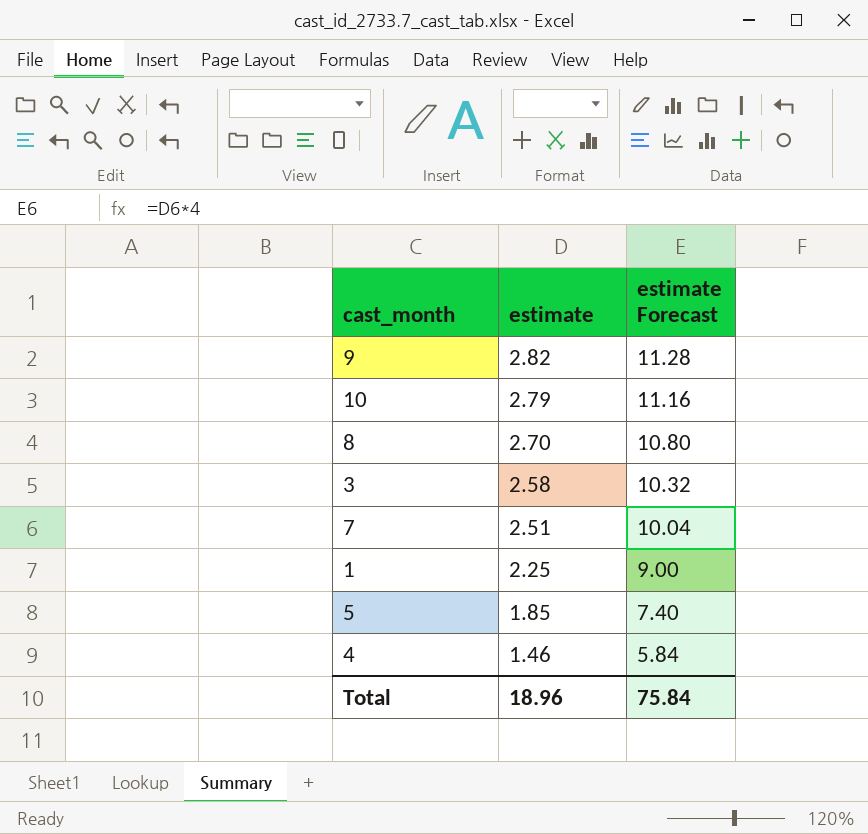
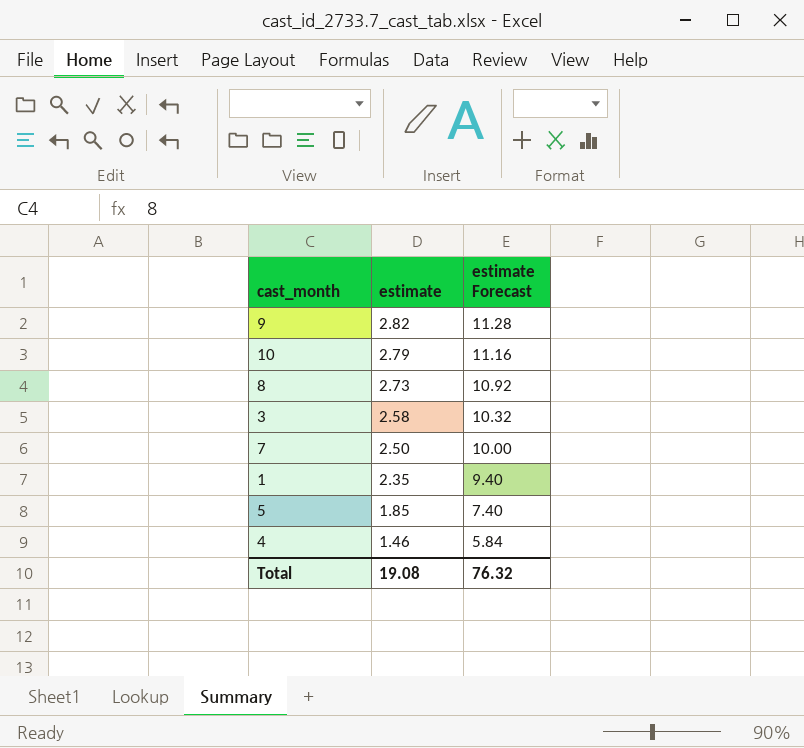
8 | estimate: 2.70 -> 2.73
8 | estimate Forecast: 10.80 -> 10.92
7 | estimate: 2.51 -> 2.50
7 | estimate Forecast: 10.04 -> 10.00
1 | estimate: 2.25 -> 2.35
1 | estimate Forecast: 9.00 -> 9.40
Total | estimate: 18.96 -> 19.08
Total | estimate Forecast: 75.84 -> 76.32

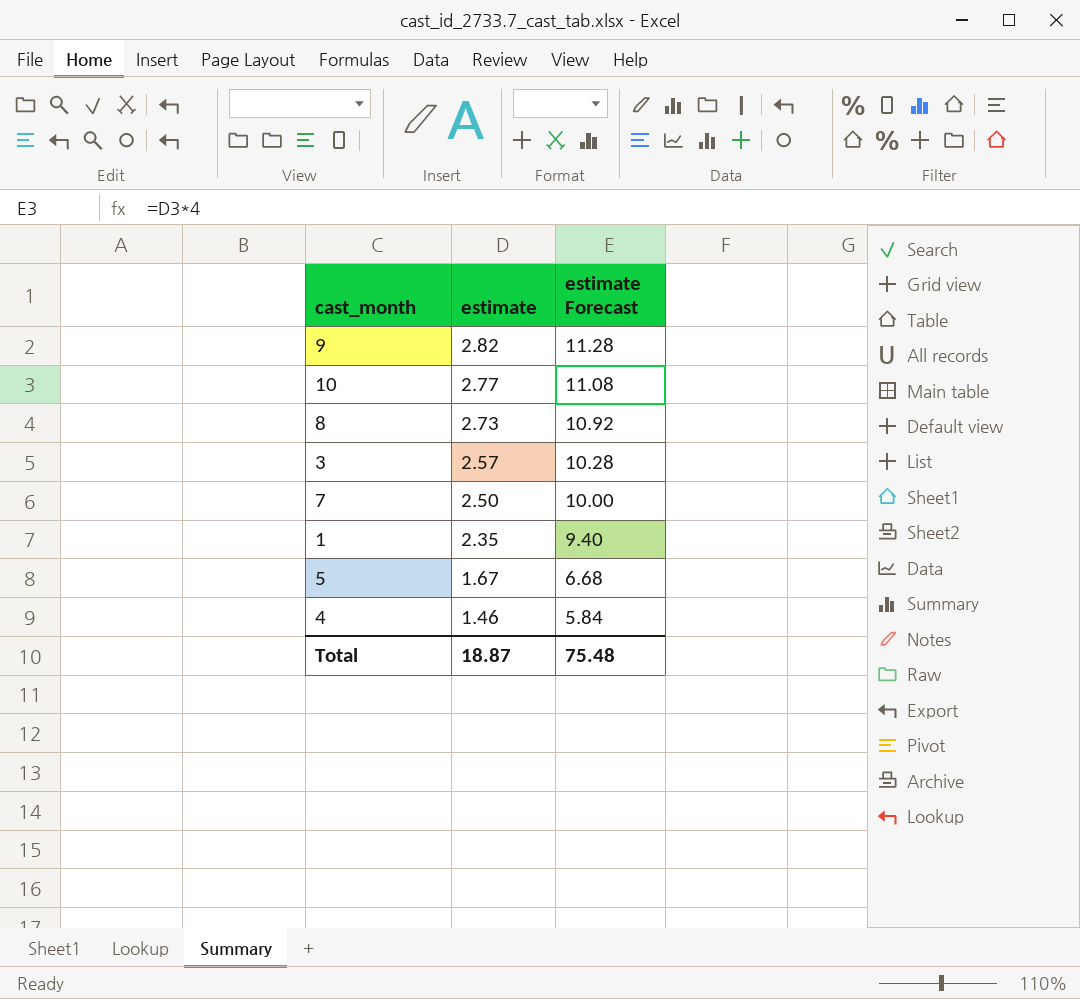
10 | estimate: 2.79 -> 2.77
10 | estimate Forecast: 11.16 -> 11.08
3 | estimate: 2.58 -> 2.57
3 | estimate Forecast: 10.32 -> 10.28
5 | estimate: 1.85 -> 1.67
5 | estimate Forecast: 7.40 -> 6.68
Total | estimate: 19.08 -> 18.87
Total | estimate Forecast: 76.32 -> 75.48

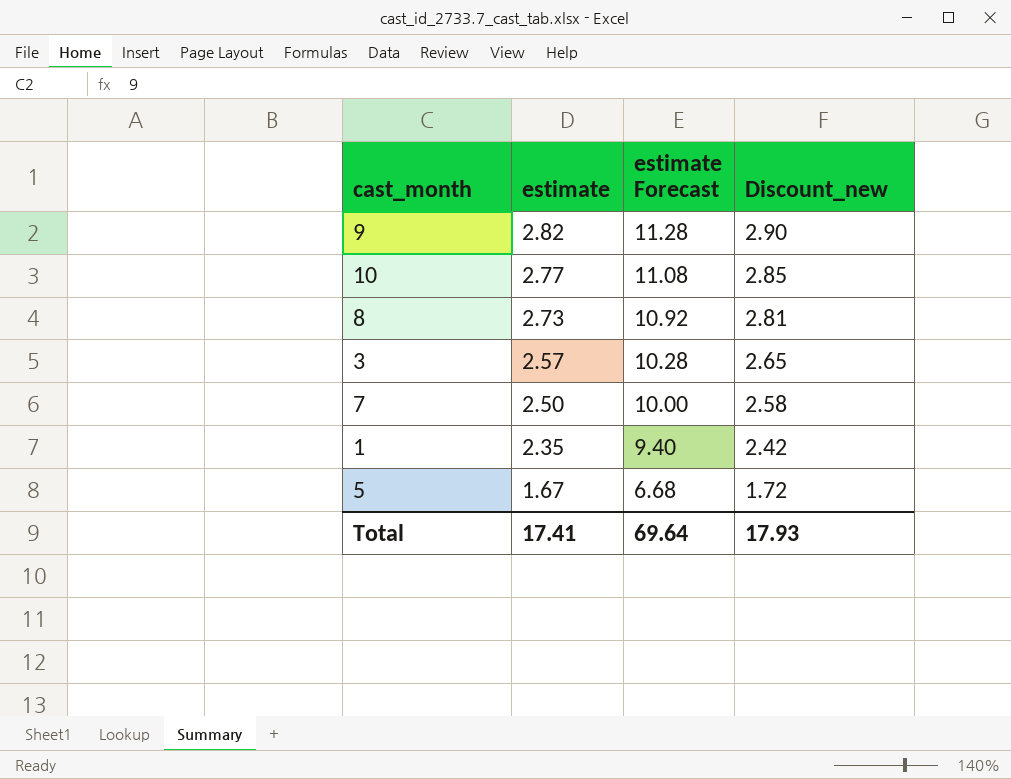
column Discount_new | formula: none -> [estimate] * 1.03
row 4: 1.46 | 5.84 -> none
Total | estimate: 18.87 -> 17.41
Total | estimate Forecast: 75.48 -> 69.64

